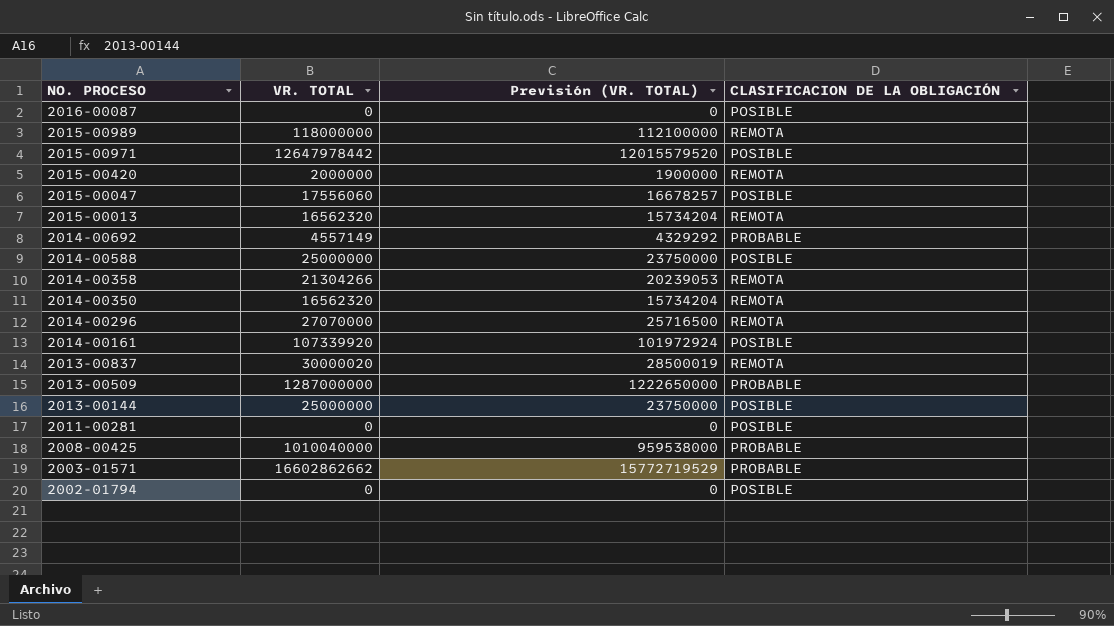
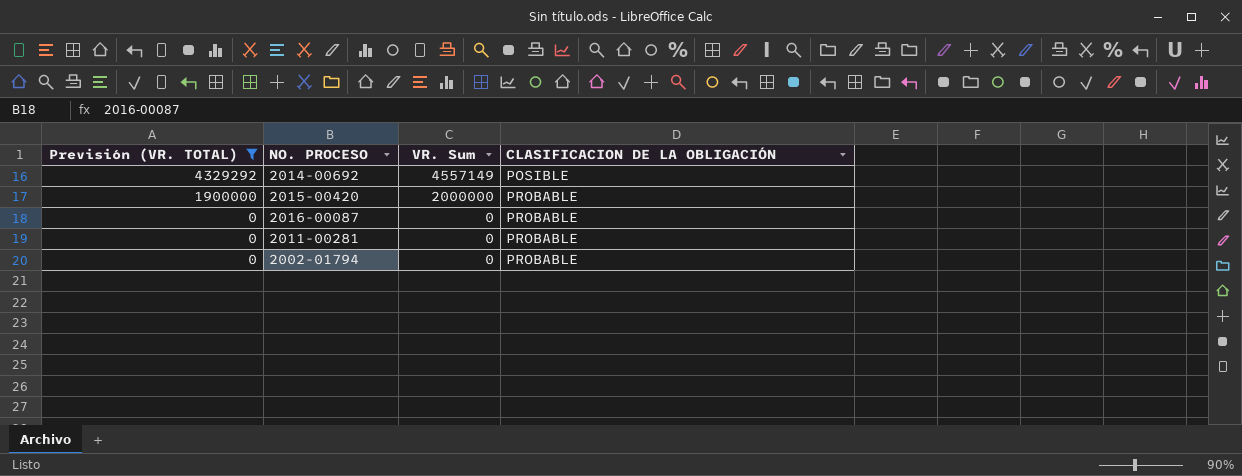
filter: none -> Previsión (VR. TOTAL) <= 4329292
row order: NO. PROCESO descending -> Previsión (VR. TOTAL) descending
column Previsión (VR. TOTAL) | position: 3 -> 1
column name: VR. TOTAL -> VR. Sum
2014-00692 | CLASIFICACION DE LA OBLIGACIÓN: PROBABLE -> POSIBLE
2015-00420 | CLASIFICACION DE LA OBLIGACIÓN: REMOTA -> PROBABLE
2016-00087 | CLASIFICACION DE LA OBLIGACIÓN: POSIBLE -> PROBABLE
2011-00281 | CLASIFICACION DE LA OBLIGACIÓN: POSIBLE -> PROBABLE
2002-01794 | CLASIFICACION DE LA OBLIGACIÓN: POSIBLE -> PROBABLE

